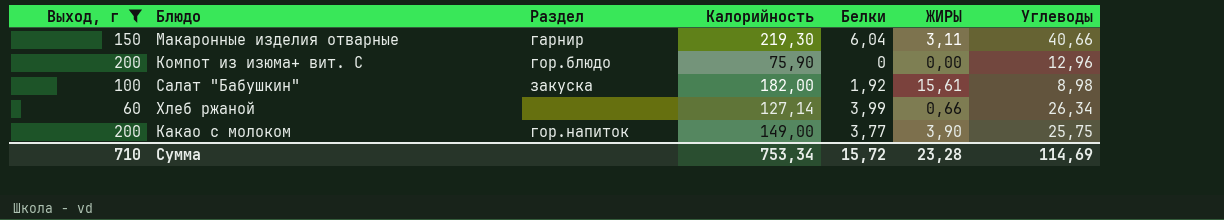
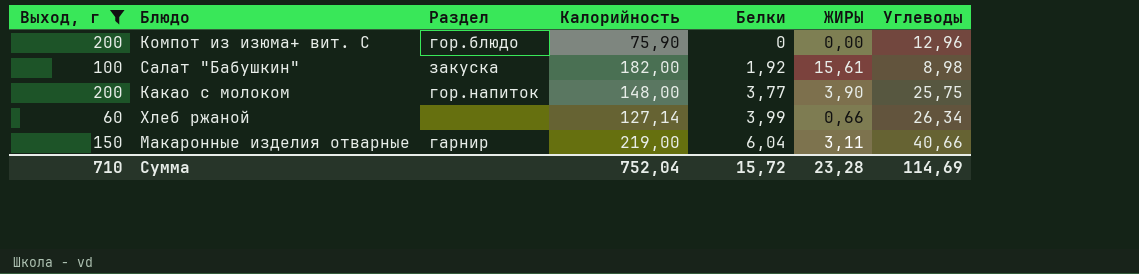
row order: none -> Белки ascending
Какао с молоком | Калорийность: 149,00 -> 148,00
Макаронные изделия отварные | Калорийность: 219,30 -> 219,00
Сумма | Калорийность: 753,34 -> 752,04

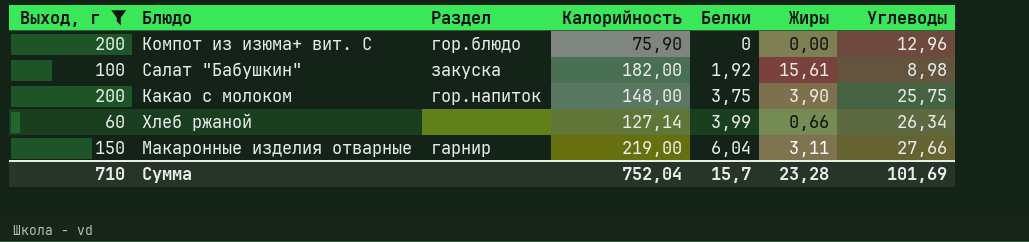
column name: ЖИРЫ -> Жиры
Какао с молоком | Белки: 3,77 -> 3,75
Макаронные изделия отварные | Углеводы: 40,66 -> 27,66
Сумма | Белки: 15,72 -> 15,7
Сумма | Углеводы: 114,69 -> 101,69

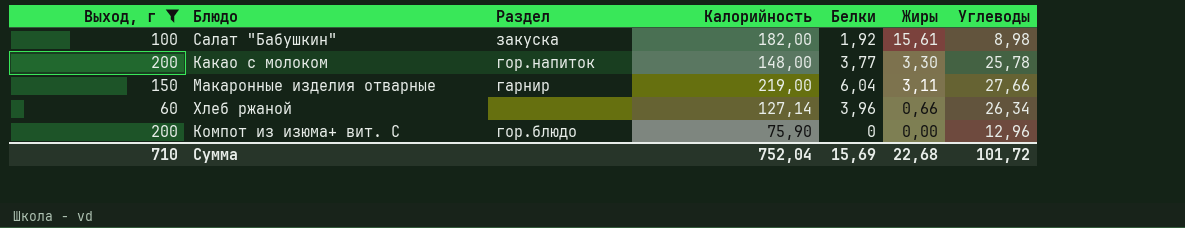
row order: Белки ascending -> Жиры descending
Какао с молоком | Белки: 3,75 -> 3,77
Какао с молоком | Жиры: 3,90 -> 3,30
Какао с молоком | Углеводы: 25,75 -> 25,78
Хлеб ржаной | Белки: 3,99 -> 3,96
Сумма | Белки: 15,7 -> 15,69
Сумма | Жиры: 23,28 -> 22,68
Сумма | Углеводы: 101,69 -> 101,72

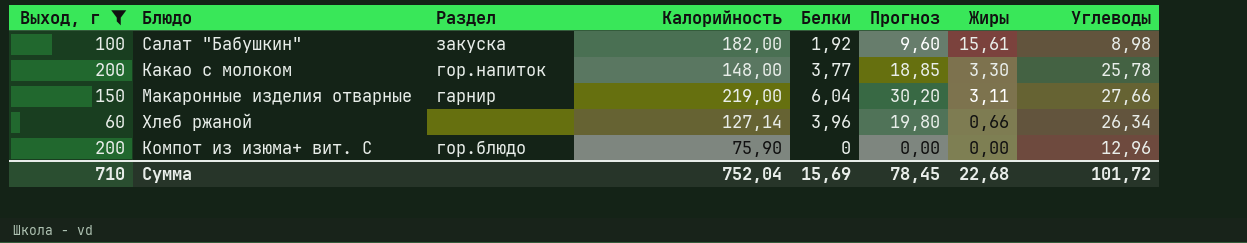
column Прогноз | formula: none -> [Белки] * 5

